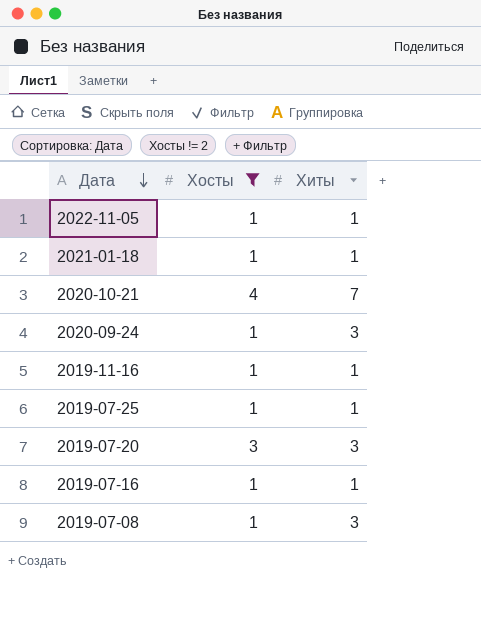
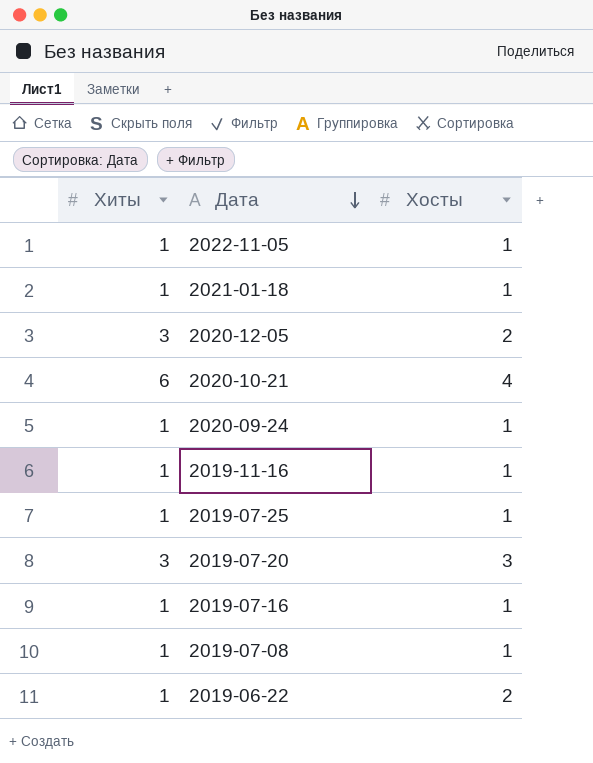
filter: Хосты != 2 -> none
column Хиты | position: 3 -> 1
2020-10-21 | Хиты: 7 -> 6
2020-09-24 | Хиты: 3 -> 1
2019-07-08 | Хиты: 3 -> 1

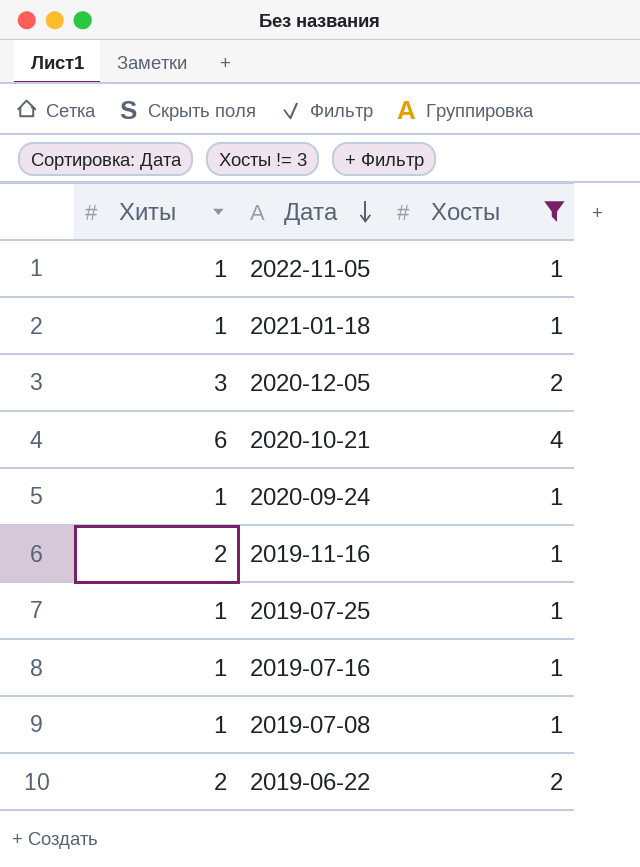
filter: none -> Хосты != 3
2019-11-16 | Хиты: 1 -> 2
2019-06-22 | Хиты: 1 -> 2

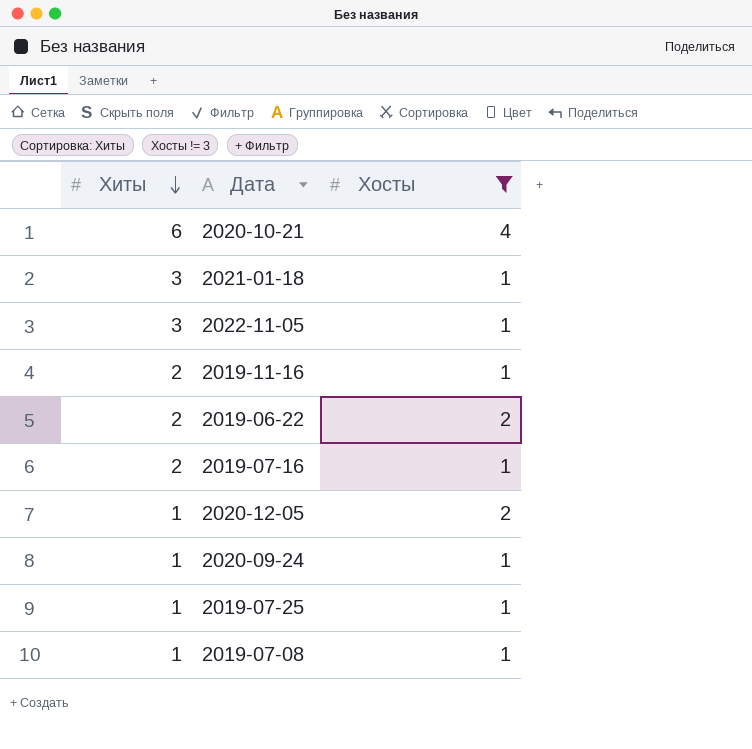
row order: Дата descending -> Хиты descending
2021-01-18 | Хиты: 1 -> 3
2022-11-05 | Хиты: 1 -> 3
2019-07-16 | Хиты: 1 -> 2
2020-12-05 | Хиты: 3 -> 1

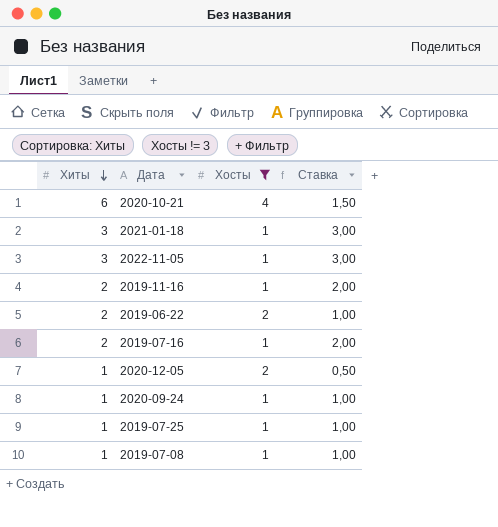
column Ставка | formula: none -> [Хиты] / [Хосты]

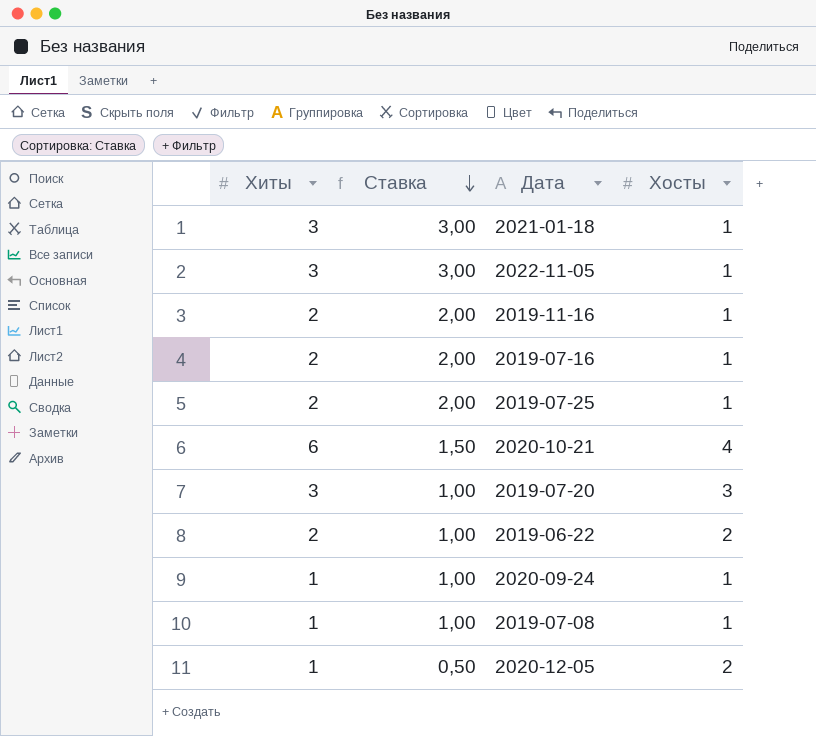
filter: Хосты != 3 -> none
row order: Хиты descending -> Ставка descending
column Ставка | position: 4 -> 2
2019-07-25 | Хиты: 1 -> 2
2019-07-25 | Ставка: 1,00 -> 2,00

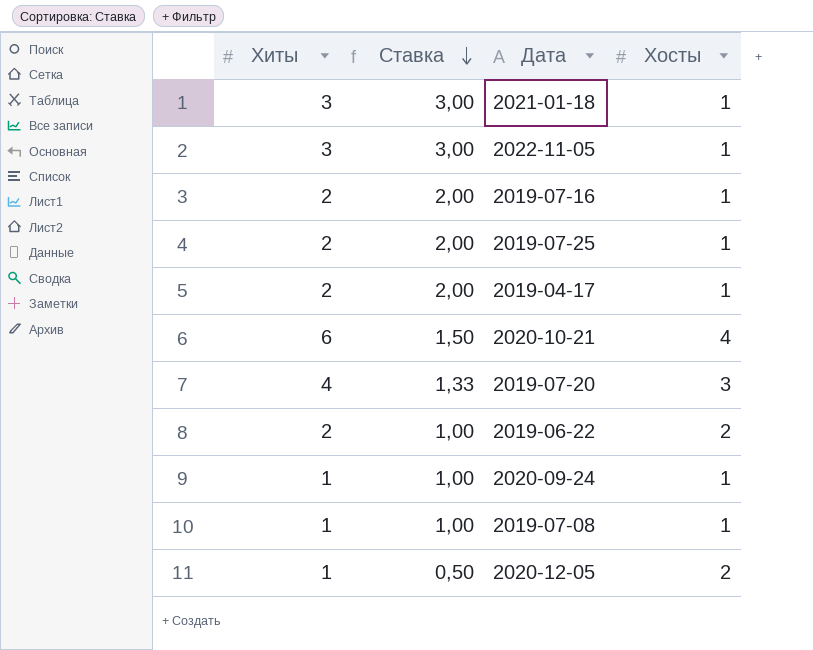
row 2019-11-16: 2 | 2,00 | 1 -> none
row 2019-04-17: none -> 2 | 2,00 | 1
2019-07-20 | Хиты: 3 -> 4
2019-07-20 | Ставка: 1,00 -> 1,33

